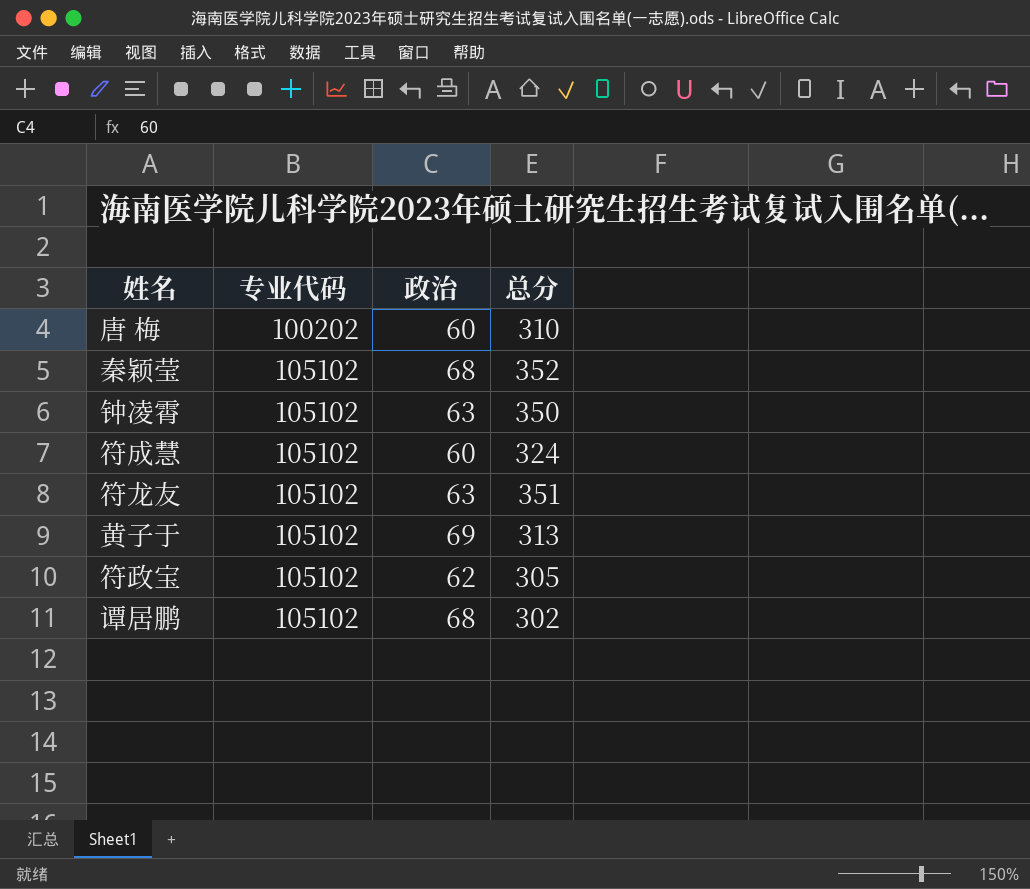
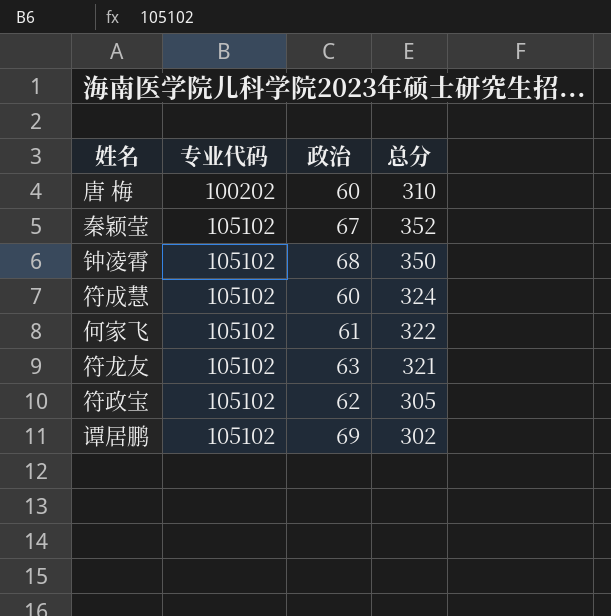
row 黄子于: 105102 | 69 | 313 -> none
秦颖莹 | 政治: 68 -> 67
钟凌霄 | 政治: 63 -> 68
row 何家飞: none -> 105102 | 61 | 322
符龙友 | 总分: 351 -> 321
谭居鹏 | 政治: 68 -> 69

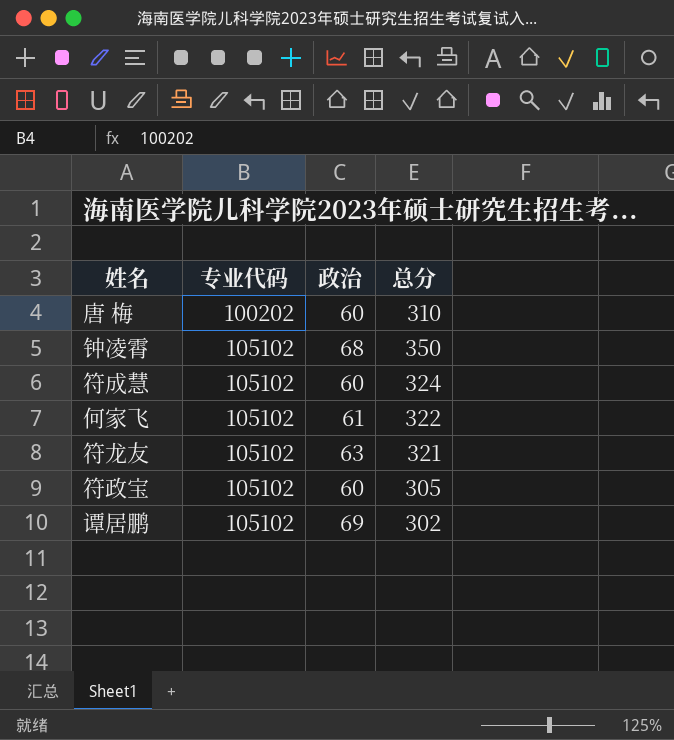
row 秦颖莹: 105102 | 67 | 352 -> none
符政宝 | 政治: 62 -> 60

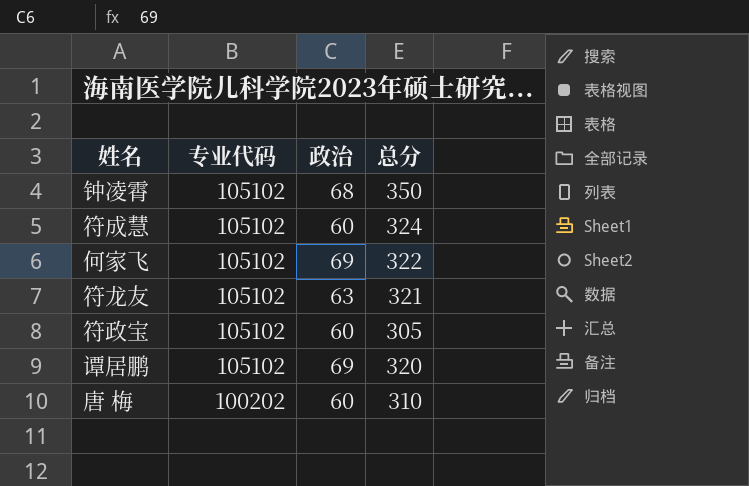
row order: 专业代码 ascending -> 专业代码 descending
何家飞 | 政治: 61 -> 69
谭居鹏 | 总分: 302 -> 320

